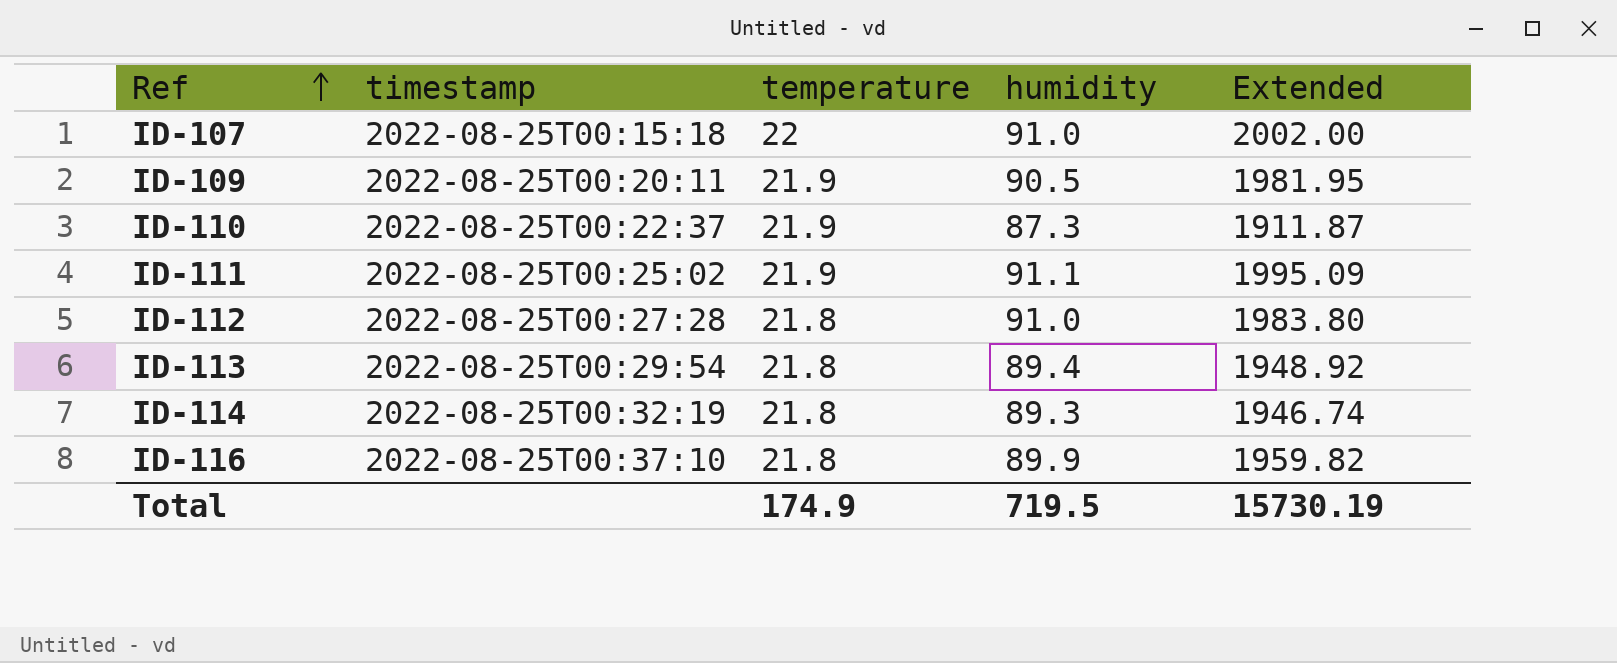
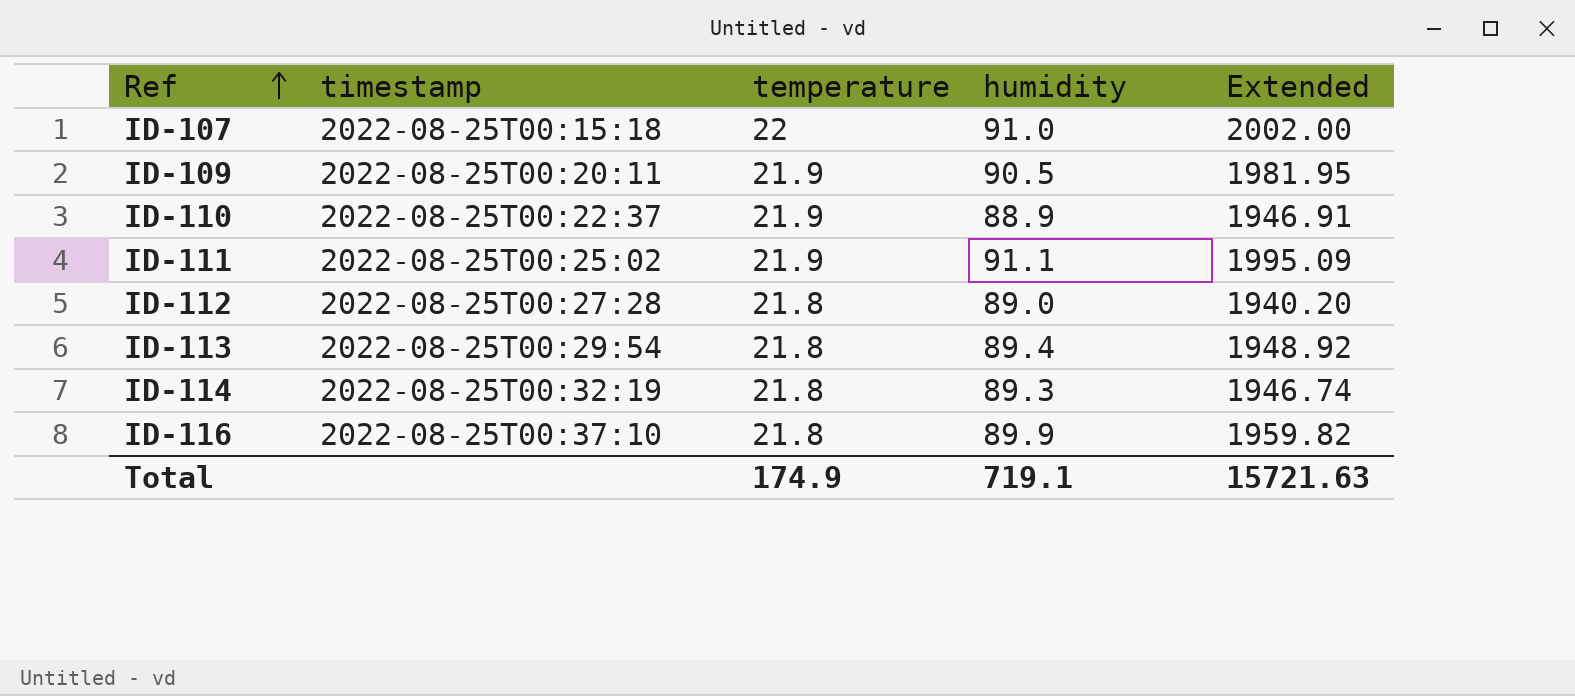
ID-110 | humidity: 87.3 -> 88.9
ID-110 | Extended: 1911.87 -> 1946.91
ID-112 | humidity: 91.0 -> 89.0
ID-112 | Extended: 1983.80 -> 1940.20
Total | humidity: 719.5 -> 719.1
Total | Extended: 15730.19 -> 15721.63

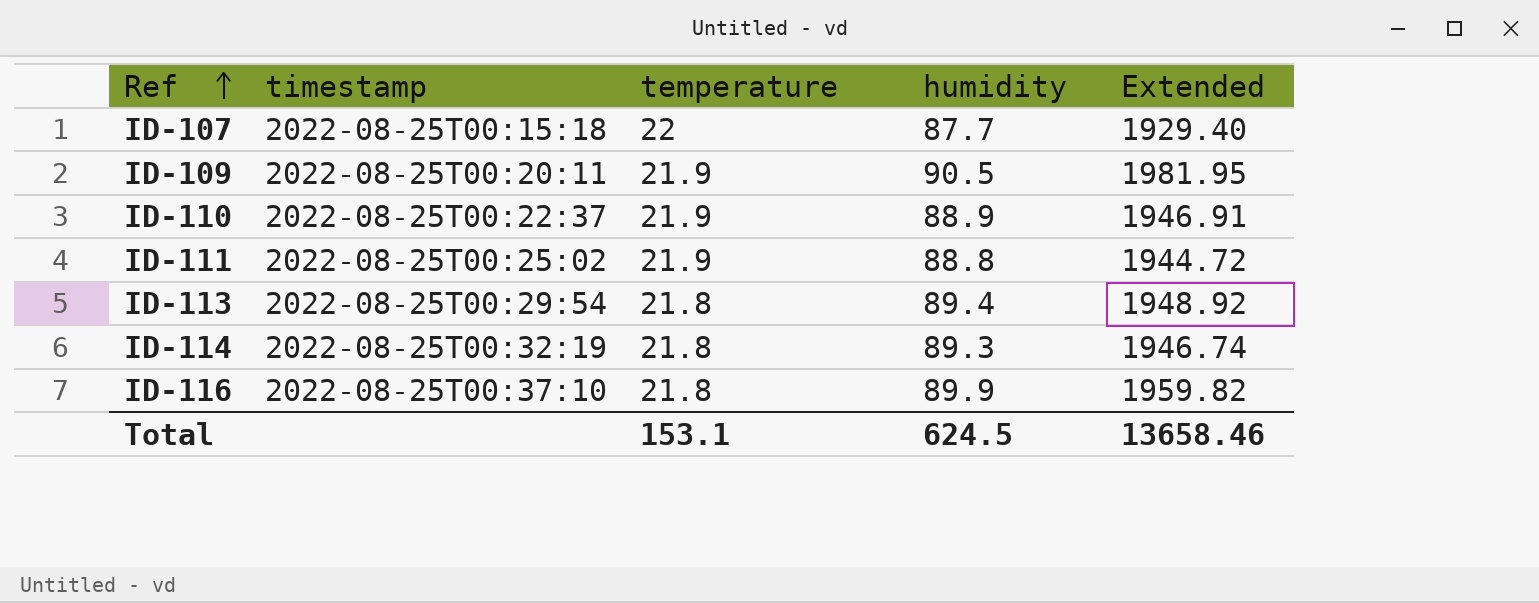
row ID-112: 2022-08-25T00:27:28 | 21.8 | 89.0 | 1940.20 -> none
ID-107 | humidity: 91.0 -> 87.7
ID-107 | Extended: 2002.00 -> 1929.40
ID-111 | humidity: 91.1 -> 88.8
ID-111 | Extended: 1995.09 -> 1944.72
Total | temperature: 174.9 -> 153.1
Total | humidity: 719.1 -> 624.5
Total | Extended: 15721.63 -> 13658.46

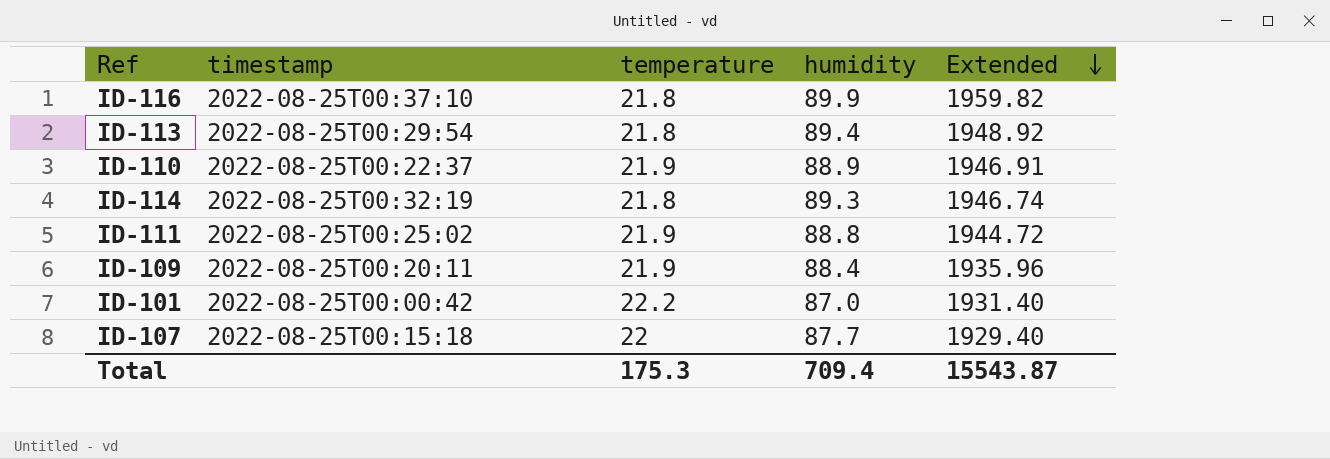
row order: Ref ascending -> Extended descending
ID-109 | humidity: 90.5 -> 88.4
ID-109 | Extended: 1981.95 -> 1935.96
row ID-101: none -> 2022-08-25T00:00:42 | 22.2 | 87.0 | 1931.40
Total | temperature: 153.1 -> 175.3
Total | humidity: 624.5 -> 709.4
Total | Extended: 13658.46 -> 15543.87

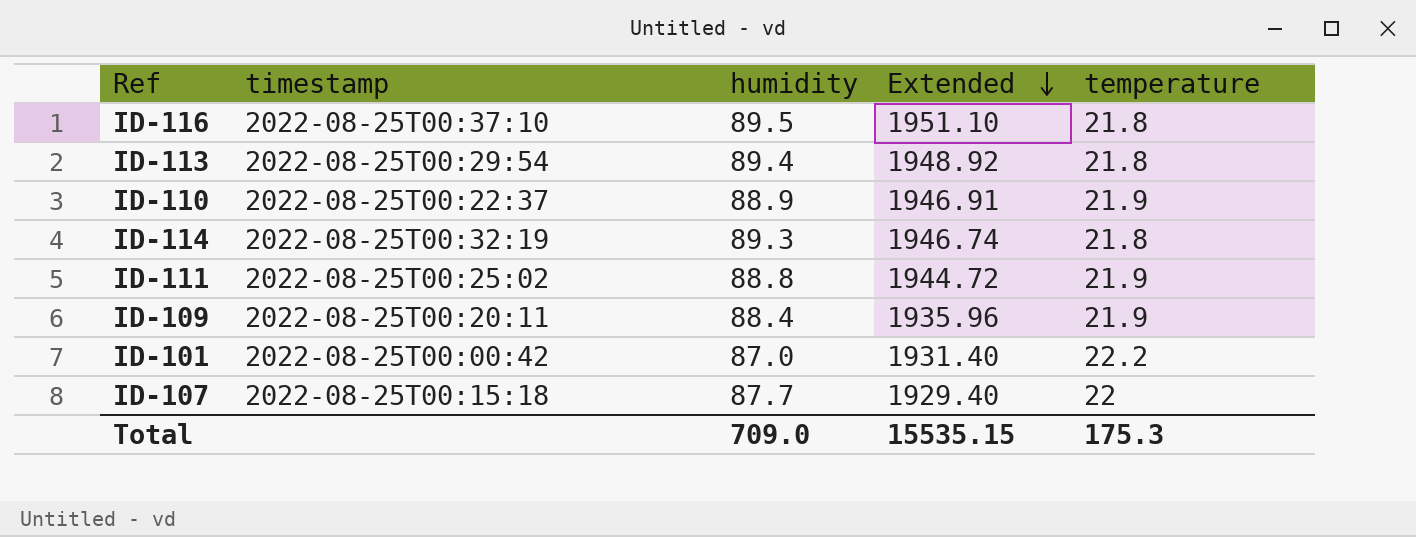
column temperature | position: 3 -> 5
ID-116 | humidity: 89.9 -> 89.5
ID-116 | Extended: 1959.82 -> 1951.10
Total | humidity: 709.4 -> 709.0
Total | Extended: 15543.87 -> 15535.15

